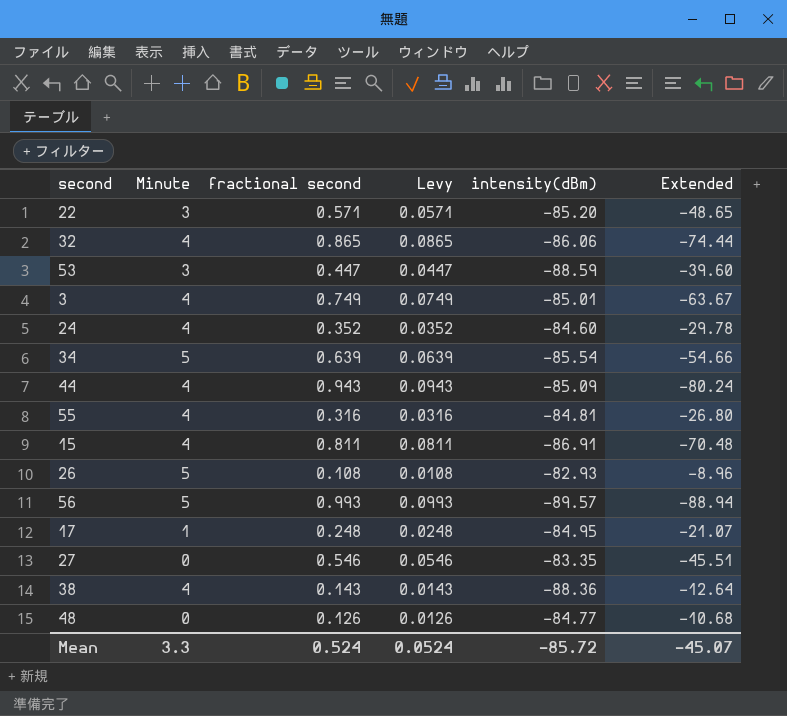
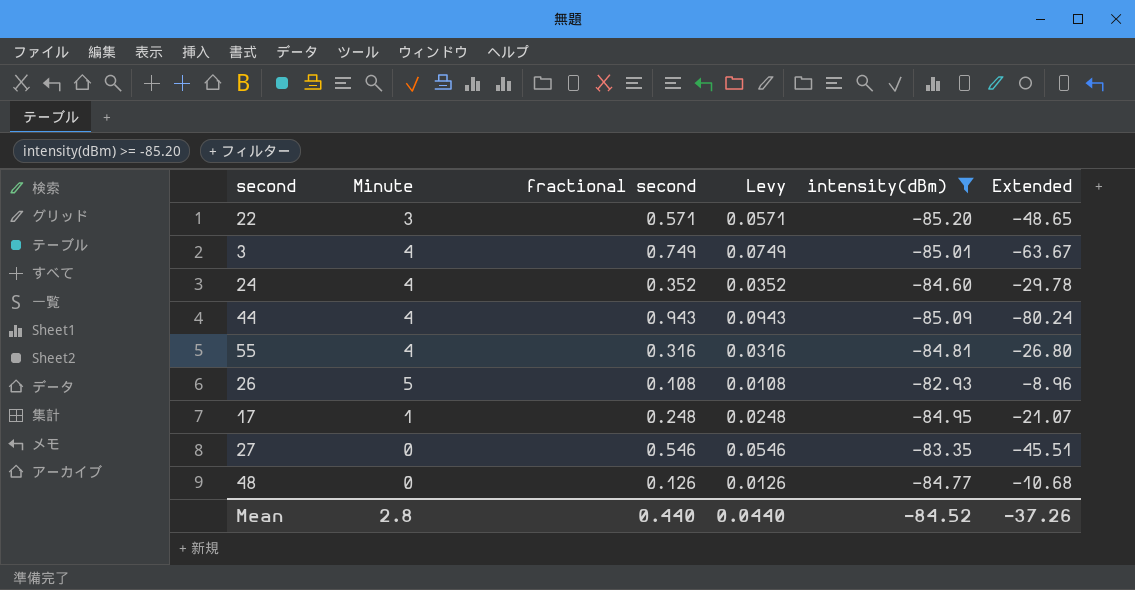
filter: none -> intensity(dBm) >= -85.20
Mean | Minute: 3.3 -> 2.8
Mean | fractional second: 0.524 -> 0.440
Mean | Levy: 0.0524 -> 0.0440
Mean | intensity(dBm): -85.72 -> -84.52
Mean | Extended: -45.07 -> -37.26

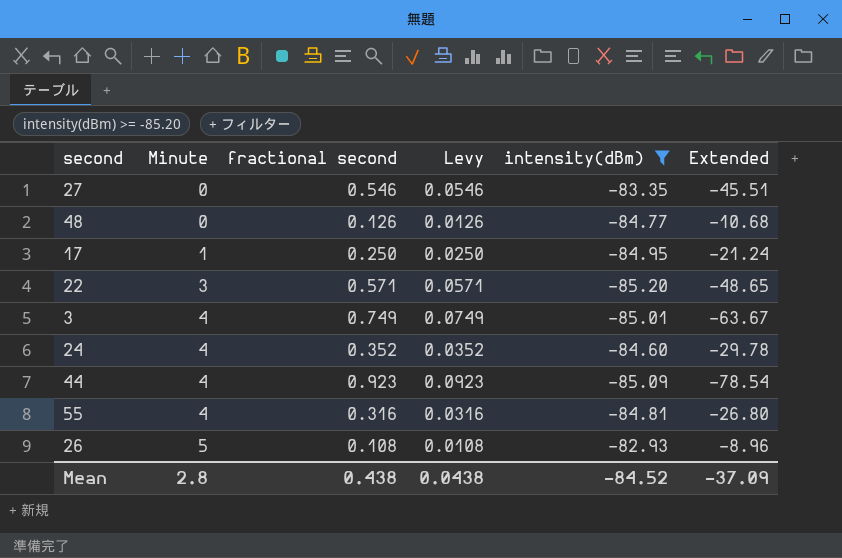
row order: none -> Minute ascending
17 | fractional second: 0.248 -> 0.250
17 | Levy: 0.0248 -> 0.0250
17 | Extended: -21.07 -> -21.24
44 | fractional second: 0.943 -> 0.923
44 | Levy: 0.0943 -> 0.0923
44 | Extended: -80.24 -> -78.54
Mean | fractional second: 0.440 -> 0.438
Mean | Levy: 0.0440 -> 0.0438
Mean | Extended: -37.26 -> -37.09

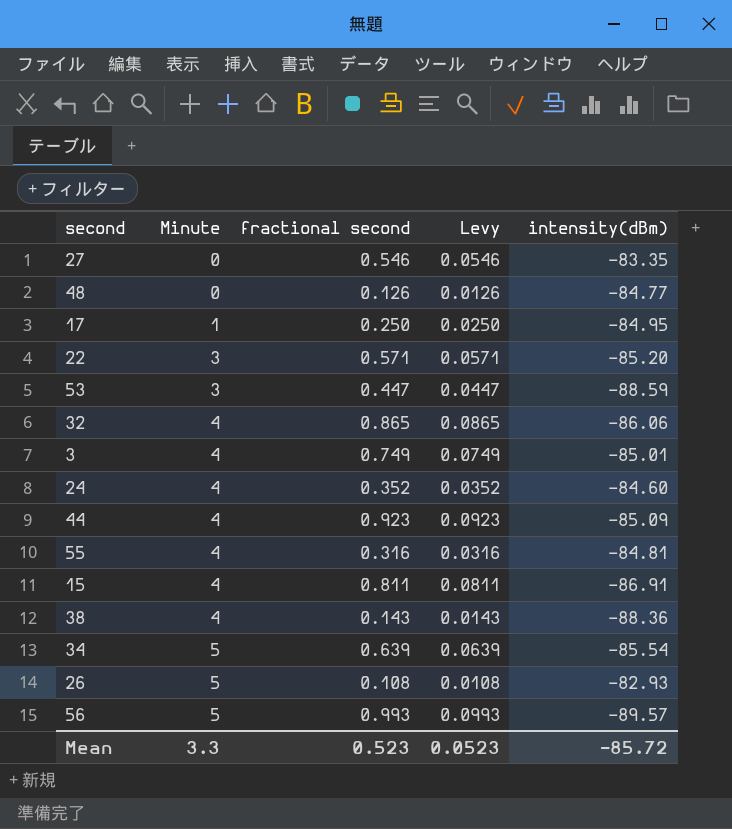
filter: intensity(dBm) >= -85.20 -> none
column Extended | formula: [fractional second] * [intensity(dBm)] -> none
Mean | Minute: 2.8 -> 3.3
Mean | fractional second: 0.438 -> 0.523
Mean | Levy: 0.0438 -> 0.0523
Mean | intensity(dBm): -84.52 -> -85.72

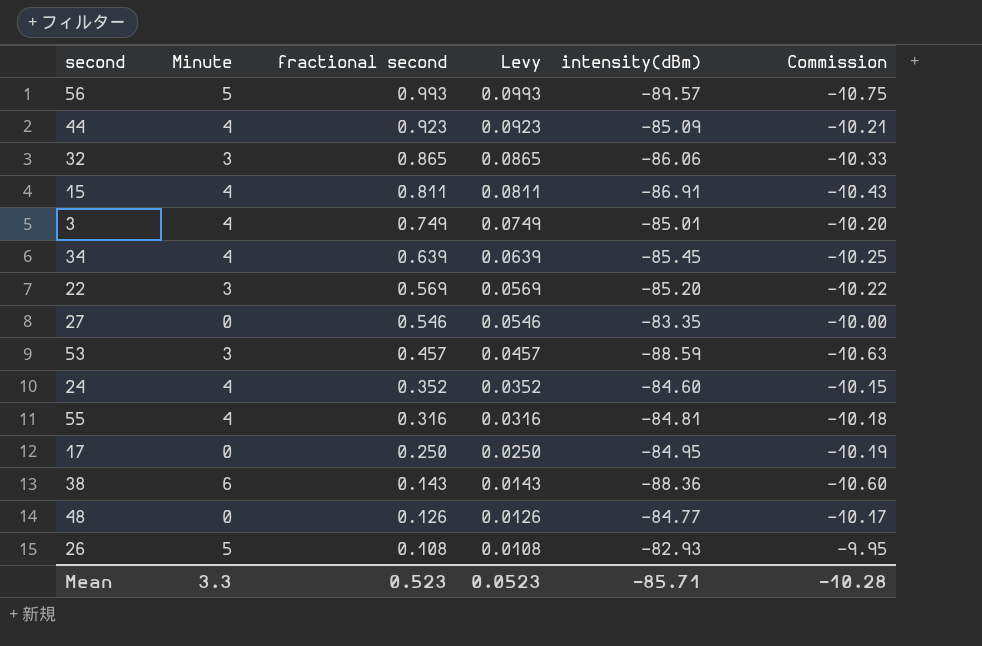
row order: Minute ascending -> fractional second descending
column Commission | formula: none -> [intensity(dBm)] * 0.12
32 | Minute: 4 -> 3
34 | Minute: 5 -> 4
34 | intensity(dBm): -85.54 -> -85.45
22 | fractional second: 0.571 -> 0.569
22 | Levy: 0.0571 -> 0.0569
53 | fractional second: 0.447 -> 0.457
53 | Levy: 0.0447 -> 0.0457
17 | Minute: 1 -> 0
38 | Minute: 4 -> 6
Mean | intensity(dBm): -85.72 -> -85.71

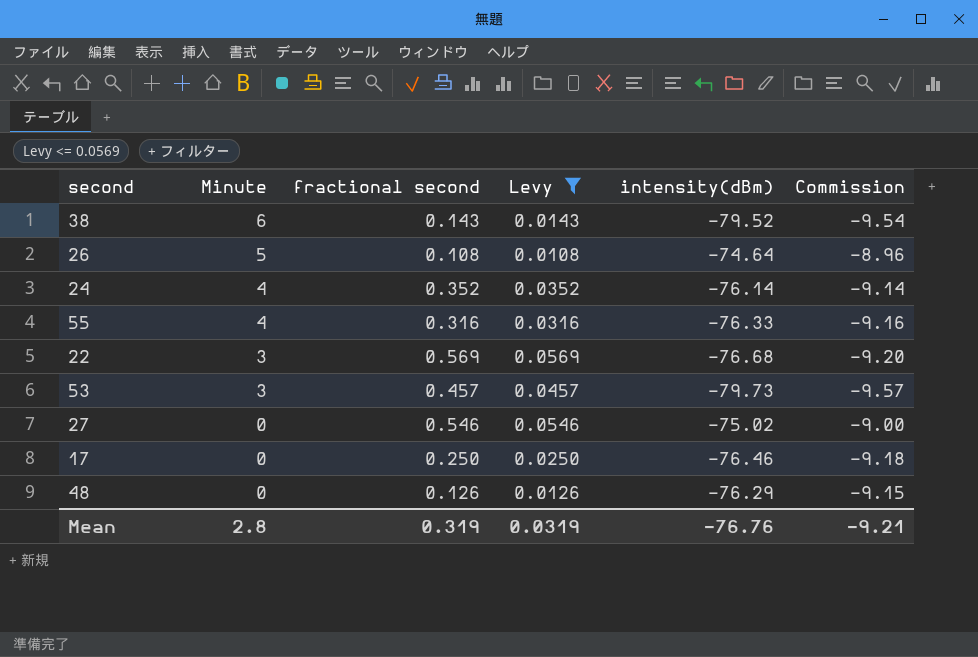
filter: none -> Levy <= 0.0569
row order: fractional second descending -> Minute descending
38 | intensity(dBm): -88.36 -> -79.52
38 | Commission: -10.60 -> -9.54
26 | intensity(dBm): -82.93 -> -74.64
26 | Commission: -9.95 -> -8.96
24 | intensity(dBm): -84.60 -> -76.14
24 | Commission: -10.15 -> -9.14
55 | intensity(dBm): -84.81 -> -76.33
55 | Commission: -10.18 -> -9.16
22 | intensity(dBm): -85.20 -> -76.68
22 | Commission: -10.22 -> -9.20
53 | intensity(dBm): -88.59 -> -79.73
53 | Commission: -10.63 -> -9.57
27 | intensity(dBm): -83.35 -> -75.02
27 | Commission: -10.00 -> -9.00
17 | intensity(dBm): -84.95 -> -76.46
17 | Commission: -10.19 -> -9.18
48 | intensity(dBm): -84.77 -> -76.29
48 | Commission: -10.17 -> -9.15
Mean | Minute: 3.3 -> 2.8
Mean | fractional second: 0.523 -> 0.319
Mean | Levy: 0.0523 -> 0.0319
Mean | intensity(dBm): -85.71 -> -76.76
Mean | Commission: -10.28 -> -9.21

